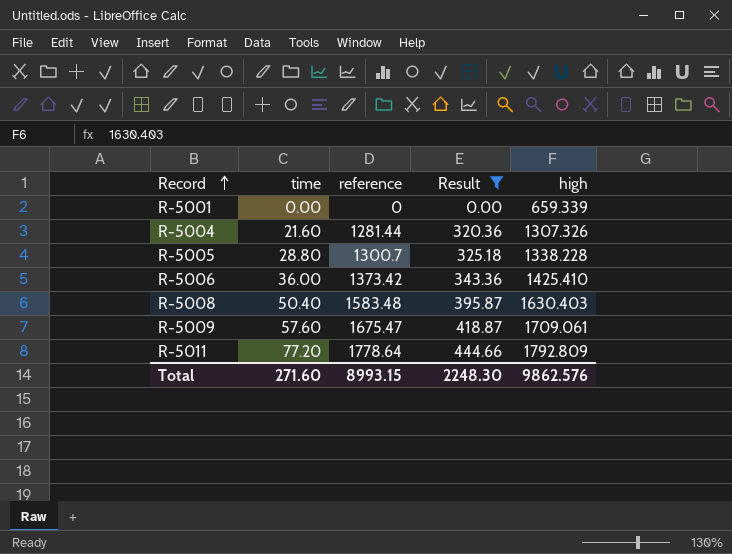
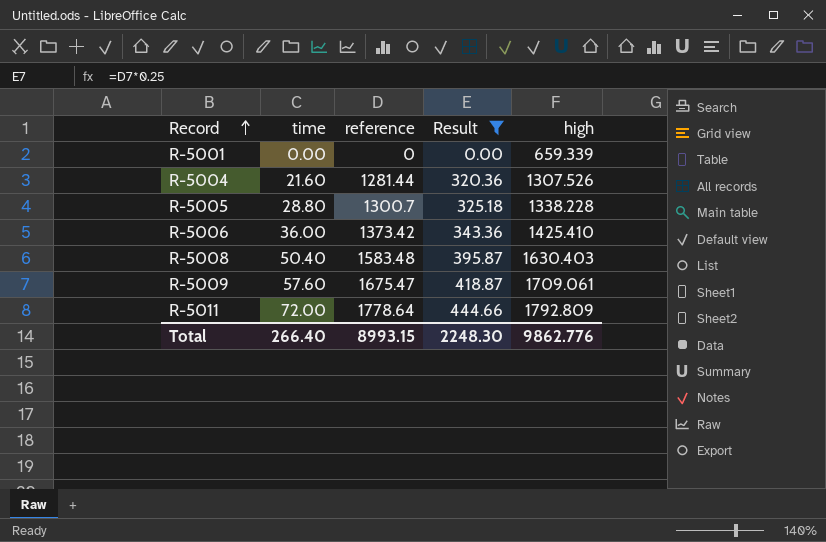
R-5004 | high: 1307.326 -> 1307.526
R-5011 | time: 77.20 -> 72.00
Total | time: 271.60 -> 266.40
Total | high: 9862.576 -> 9862.776

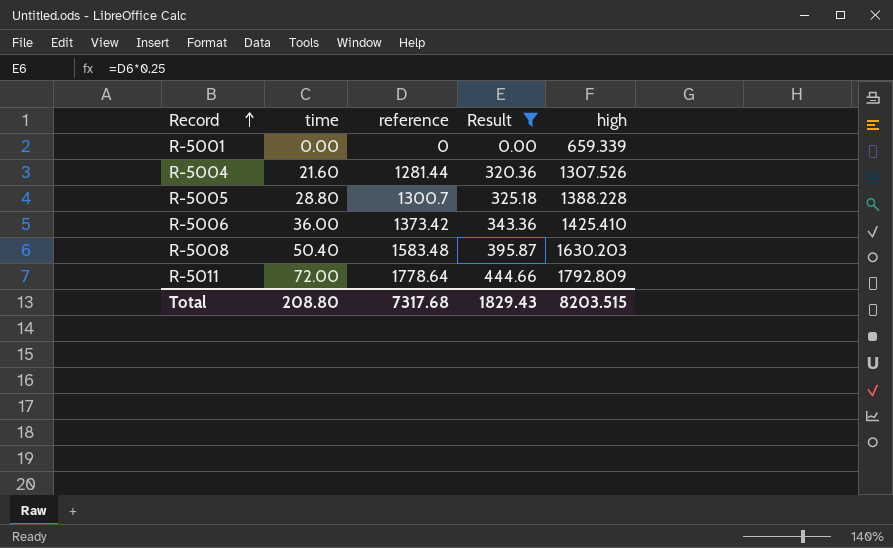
row R-5009: 57.60 | 1675.47 | 418.87 | 1709.061 -> none
R-5005 | high: 1338.228 -> 1388.228
R-5008 | high: 1630.403 -> 1630.203
Total | time: 266.40 -> 208.80
Total | reference: 8993.15 -> 7317.68
Total | Result: 2248.30 -> 1829.43
Total | high: 9862.776 -> 8203.515

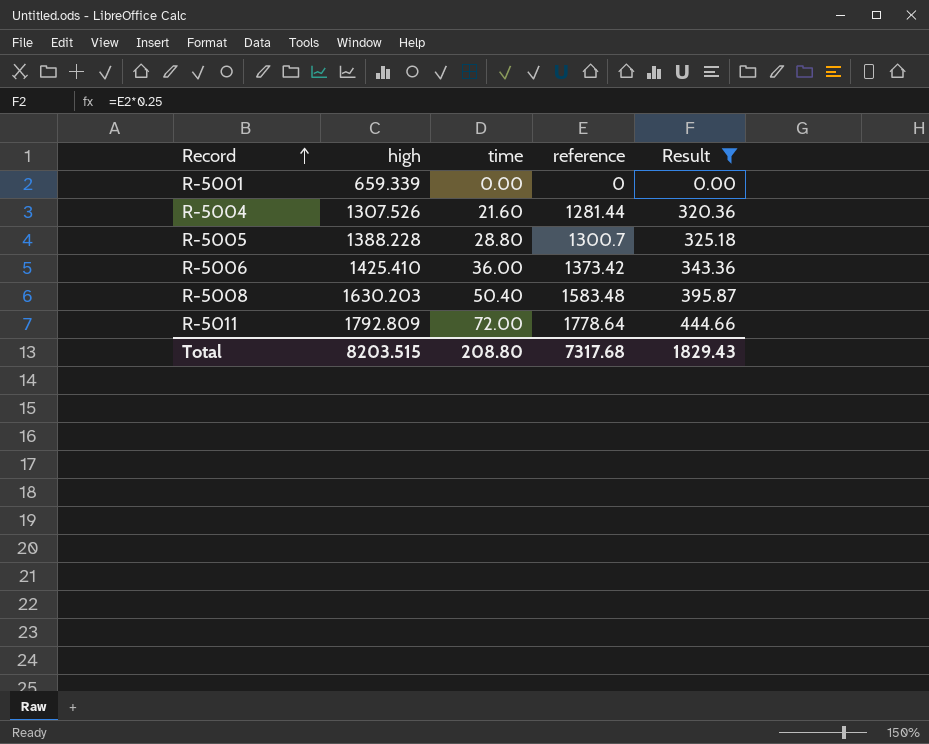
column high | position: 5 -> 2

